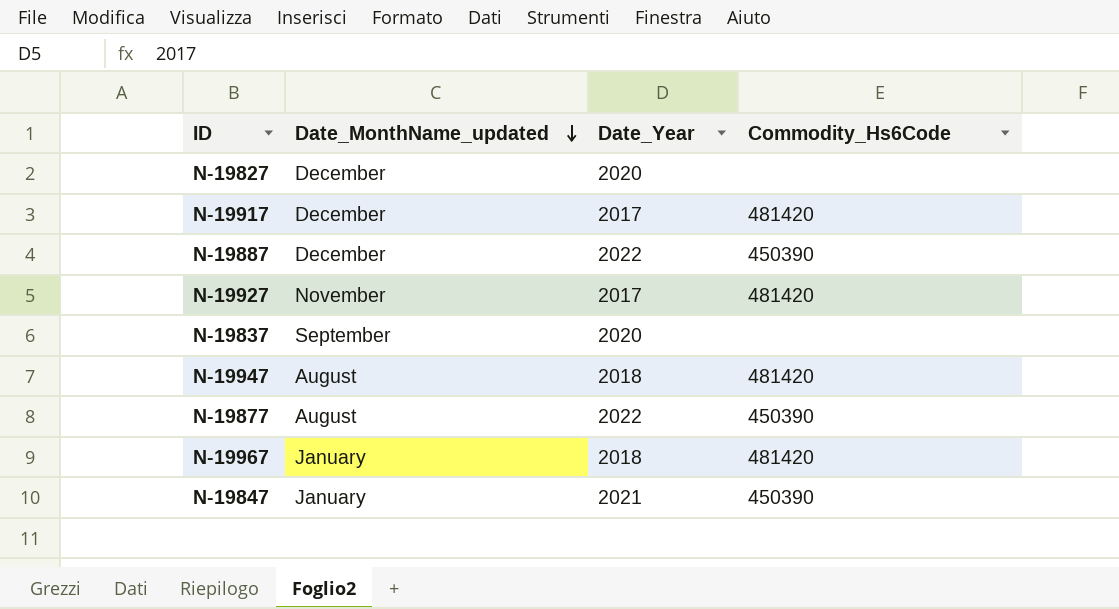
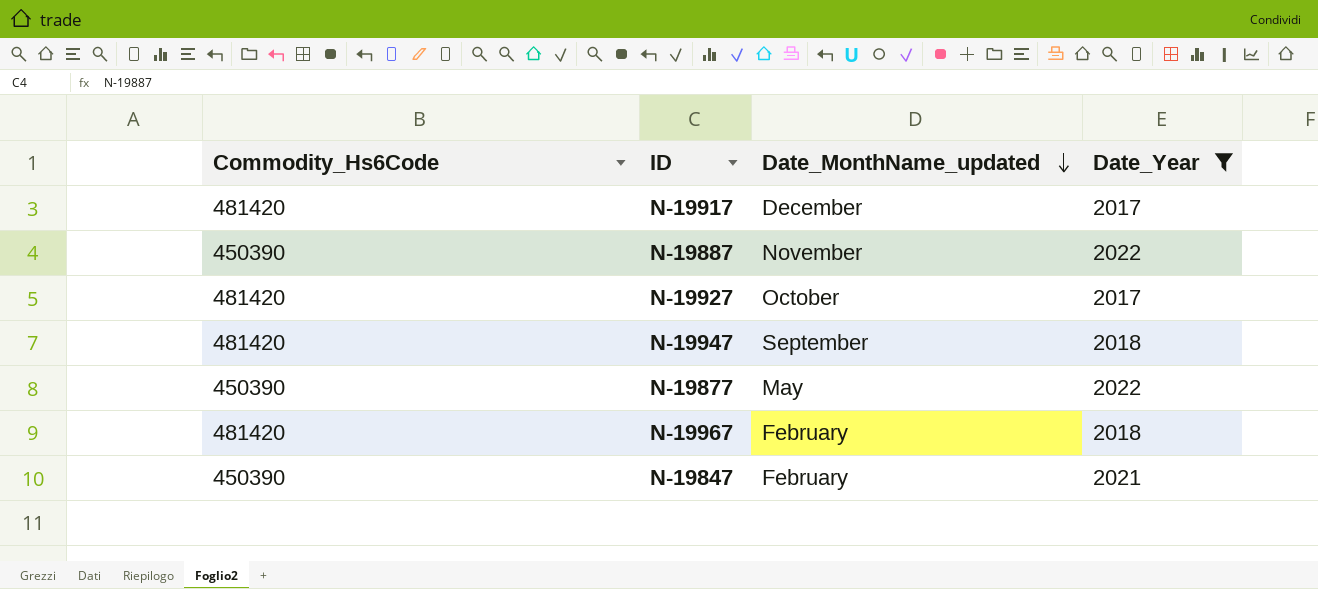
filter: none -> Date_Year != 2020
column Commodity_Hs6Code | position: 4 -> 1
N-19887 | Date_MonthName_updated: December -> November
N-19927 | Date_MonthName_updated: November -> October
N-19947 | Date_MonthName_updated: August -> September
N-19877 | Date_MonthName_updated: August -> May
N-19967 | Date_MonthName_updated: January -> February
N-19847 | Date_MonthName_updated: January -> February

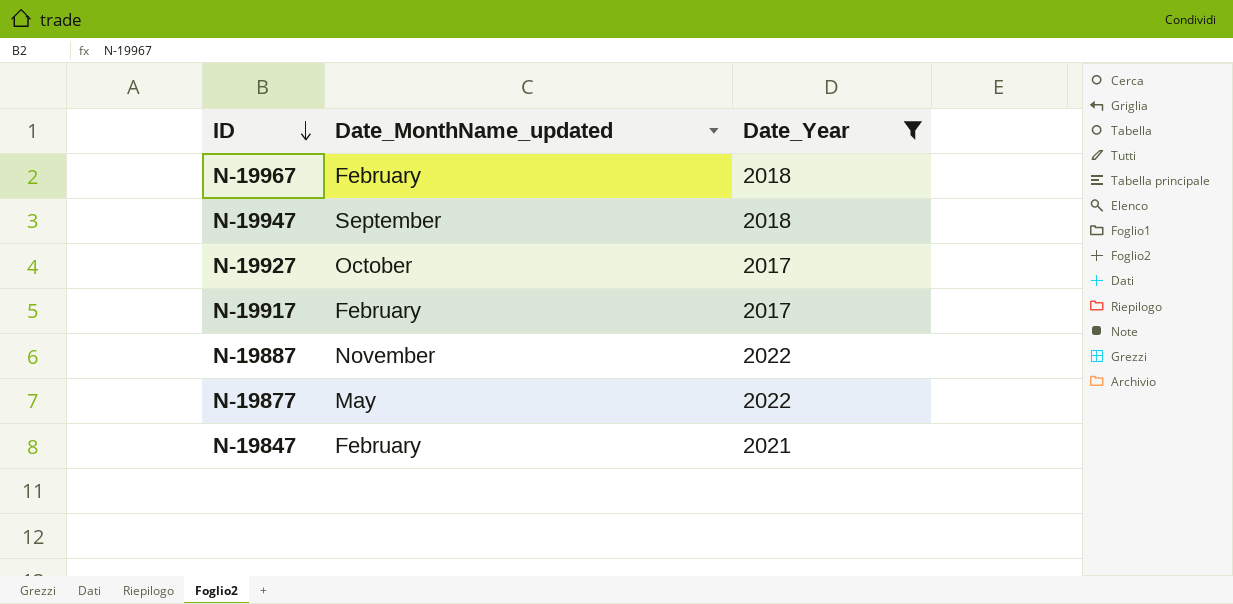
row order: Date_MonthName_updated descending -> ID descending
column Commodity_Hs6Code | position: 1 -> none
N-19917 | Date_MonthName_updated: December -> February

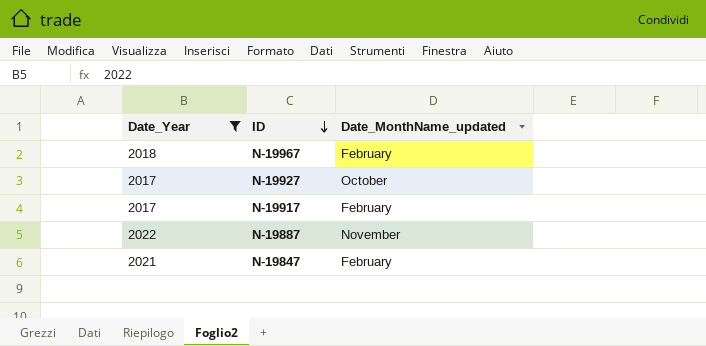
column Date_Year | position: 3 -> 1
row N-19947: September | 2018 -> none
row N-19877: May | 2022 -> none

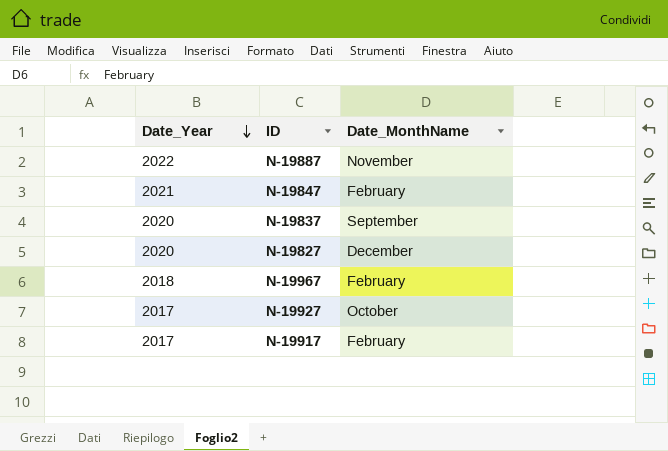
filter: Date_Year != 2020 -> none
row order: ID descending -> Date_Year descending
column name: Date_MonthName_updated -> Date_MonthName

